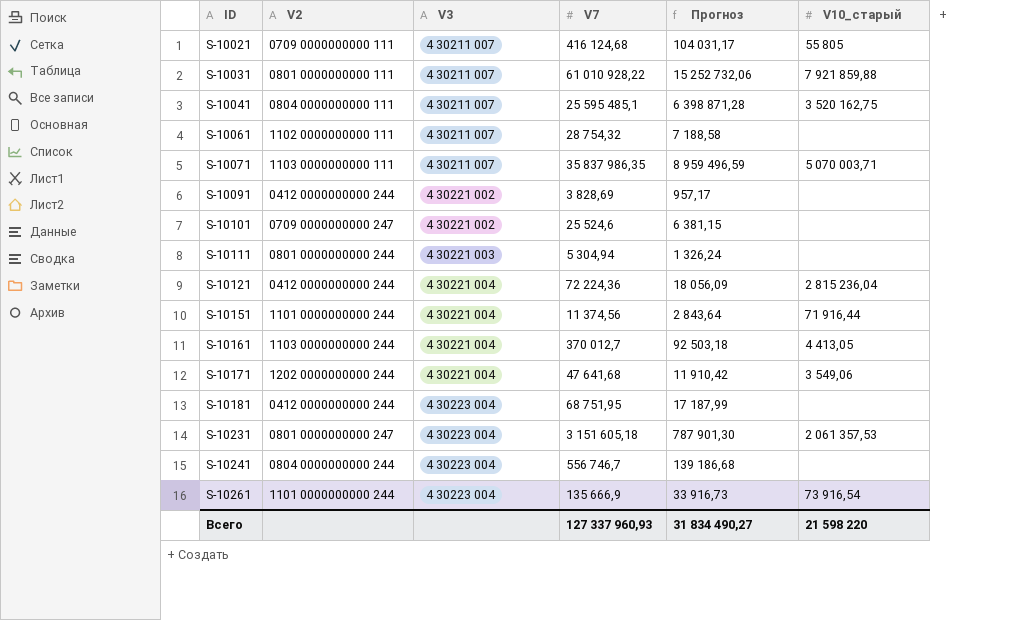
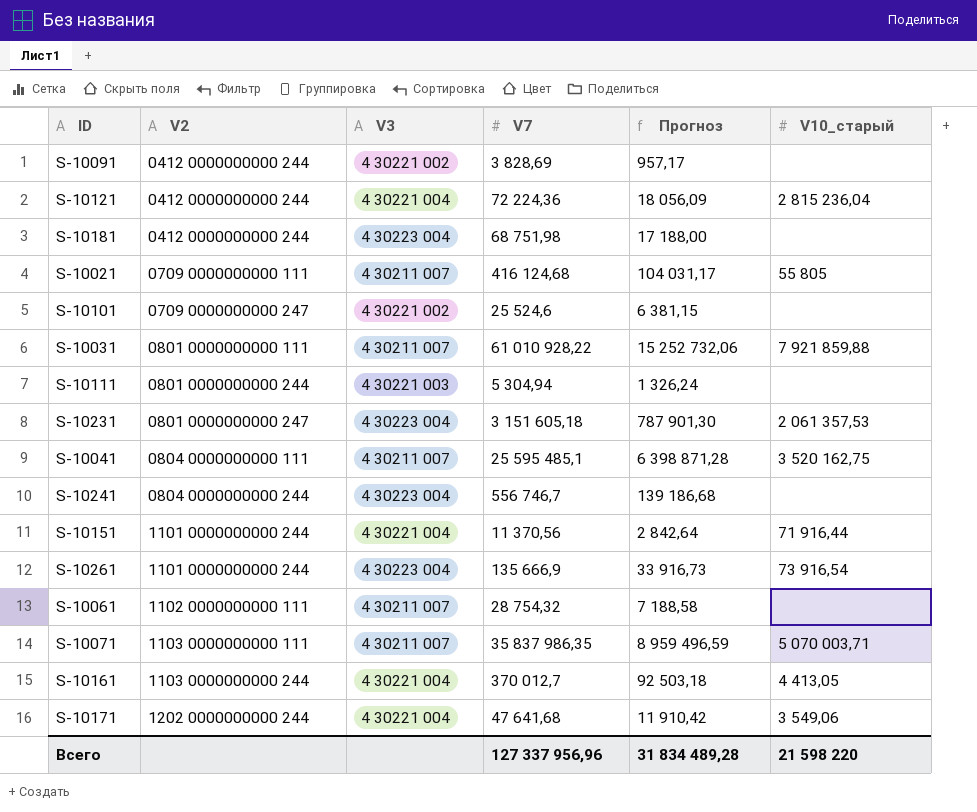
row order: ID ascending -> V2 ascending
S-10181 | V7: 68 751,95 -> 68 751,98
S-10181 | Прогноз: 17 187,99 -> 17 188,00
S-10151 | V7: 11 374,56 -> 11 370,56
S-10151 | Прогноз: 2 843,64 -> 2 842,64
Всего | V7: 127 337 960,93 -> 127 337 956,96
Всего | Прогноз: 31 834 490,27 -> 31 834 489,28

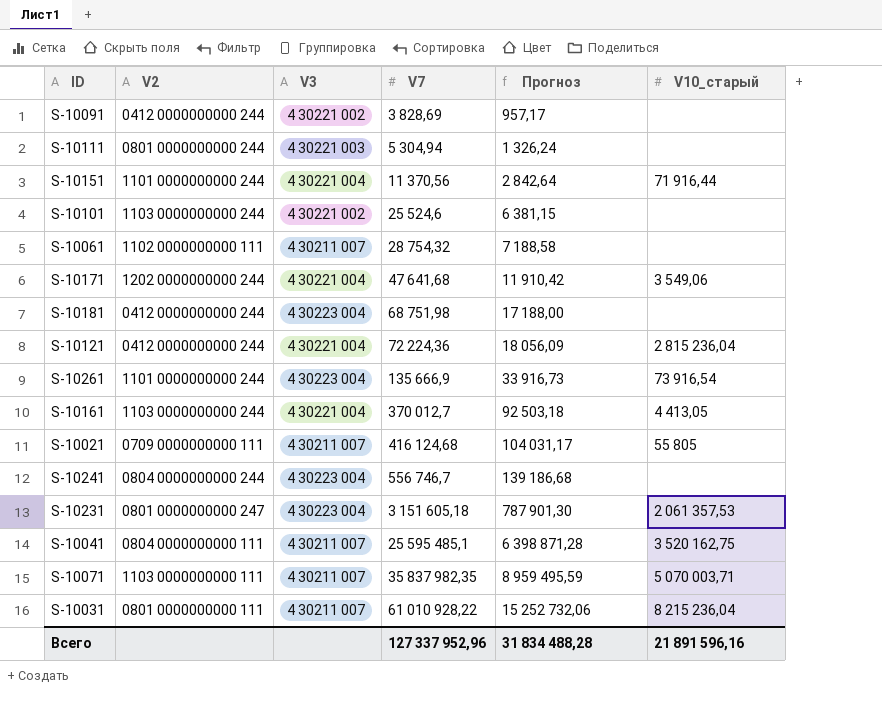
row order: V2 ascending -> V7 ascending
S-10101 | V2: 0709 0000000000 247 -> 1103 0000000000 244
S-10071 | V7: 35 837 986,35 -> 35 837 982,35
S-10071 | Прогноз: 8 959 496,59 -> 8 959 495,59
S-10031 | V10_старый: 7 921 859,88 -> 8 215 236,04
Всего | V7: 127 337 956,96 -> 127 337 952,96
Всего | Прогноз: 31 834 489,28 -> 31 834 488,28
Всего | V10_старый: 21 598 220 -> 21 891 596,16

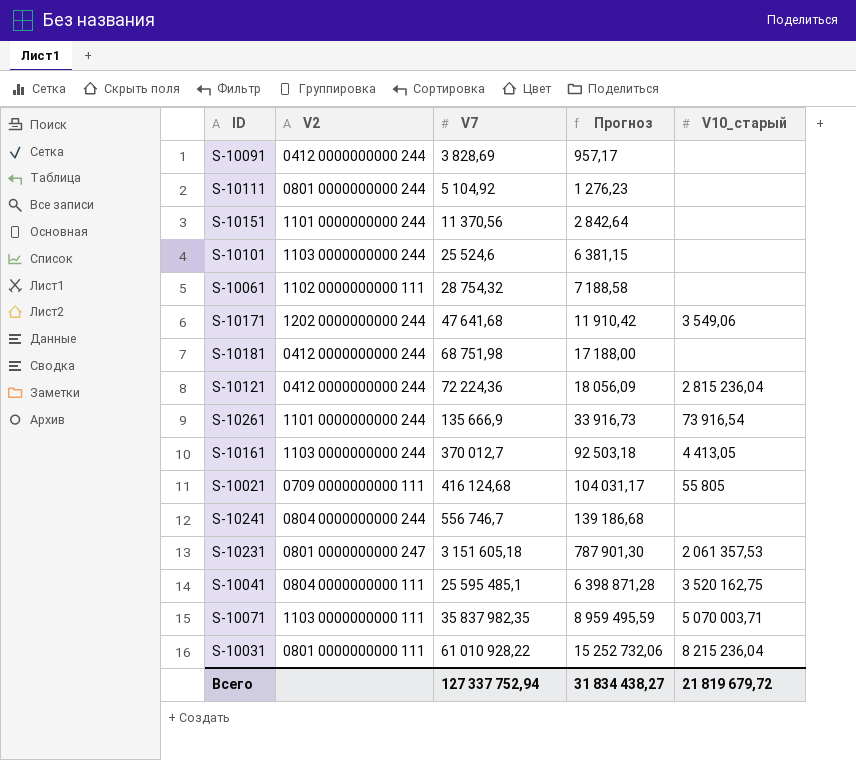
column V3 | position: 3 -> none
S-10111 | V7: 5 304,94 -> 5 104,92
S-10111 | Прогноз: 1 326,24 -> 1 276,23
S-10151 | V10_старый: 71 916,44 -> none
Всего | V7: 127 337 952,96 -> 127 337 752,94
Всего | Прогноз: 31 834 488,28 -> 31 834 438,27
Всего | V10_старый: 21 891 596,16 -> 21 819 679,72

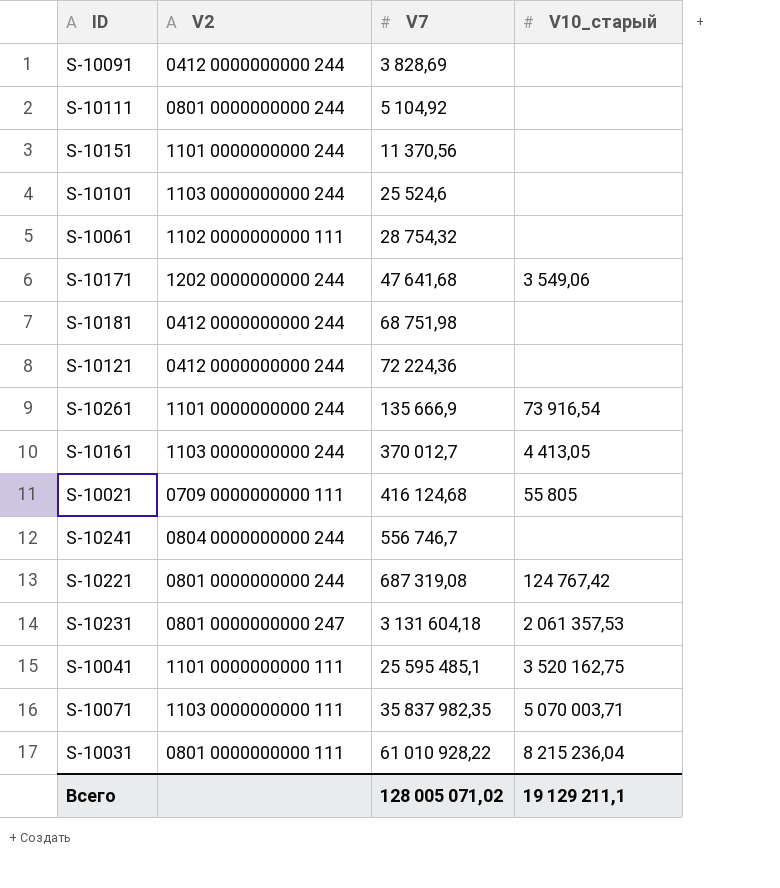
column Прогноз | formula: [V7] * 0,25 -> none
S-10121 | V10_старый: 2 815 236,04 -> none
row S-10221: none -> 0801 0000000000 244 | 687 319,08 | 124 767,42
S-10231 | V7: 3 151 605,18 -> 3 131 604,18
S-10041 | V2: 0804 0000000000 111 -> 1101 0000000000 111
Всего | V7: 127 337 752,94 -> 128 005 071,02
Всего | V10_старый: 21 819 679,72 -> 19 129 211,1

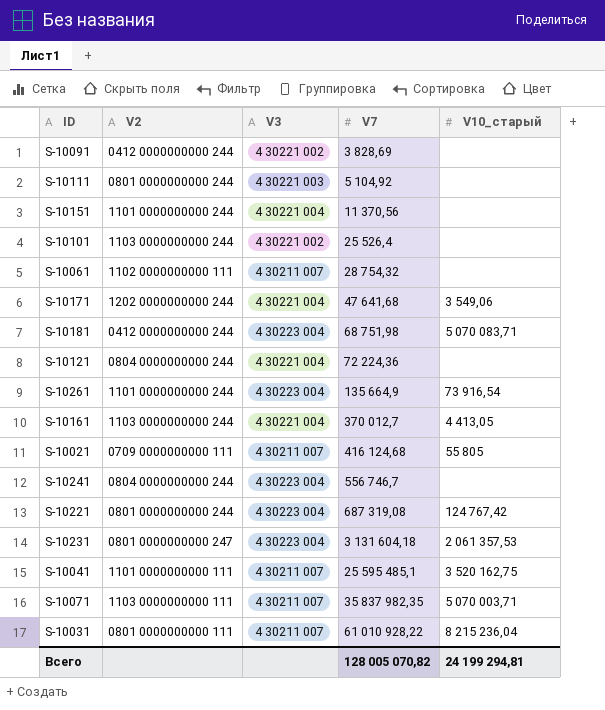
column V3 | position: none -> 3
S-10101 | V7: 25 524,6 -> 25 526,4
S-10181 | V10_старый: none -> 5 070 083,71
S-10121 | V2: 0412 0000000000 244 -> 0804 0000000000 244
S-10261 | V7: 135 666,9 -> 135 664,9
Всего | V7: 128 005 071,02 -> 128 005 070,82
Всего | V10_старый: 19 129 211,1 -> 24 199 294,81

